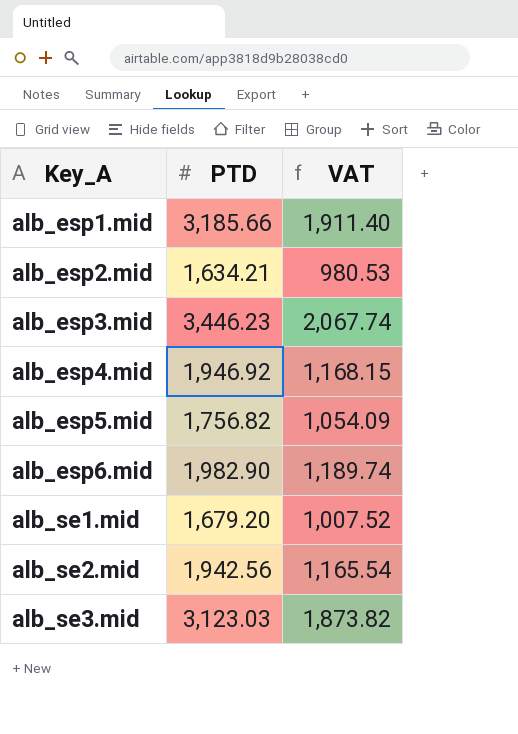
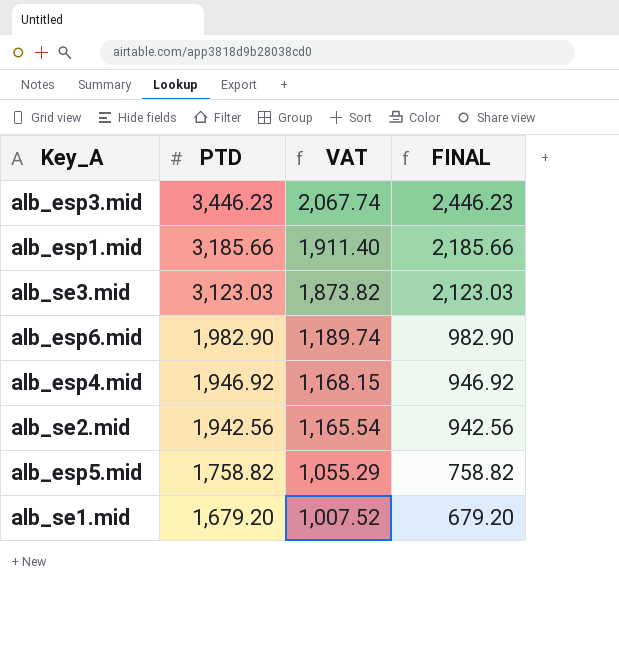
row order: Key_A ascending -> PTD descending
column FINAL | formula: none -> [PTD] - 1000
row alb_esp2.mid: 1,634.21 | 980.53 -> none
alb_esp5.mid | PTD: 1,756.82 -> 1,758.82
alb_esp5.mid | VAT: 1,054.09 -> 1,055.29

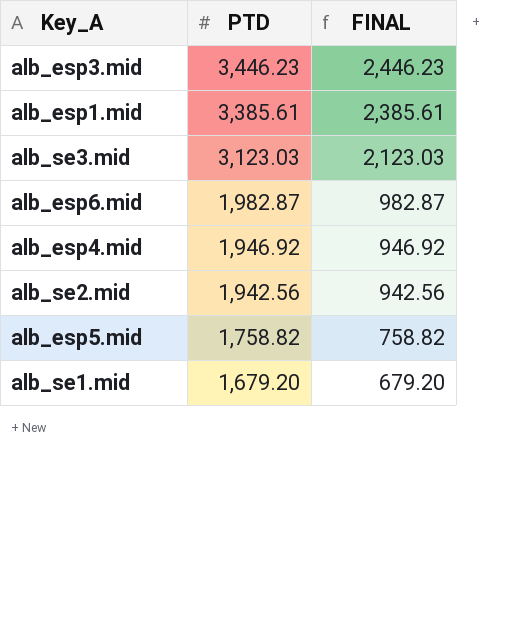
column VAT | formula: [PTD] * 0.6 -> none
alb_esp1.mid | PTD: 3,185.66 -> 3,385.61
alb_esp1.mid | FINAL: 2,185.66 -> 2,385.61
alb_esp6.mid | PTD: 1,982.90 -> 1,982.87
alb_esp6.mid | FINAL: 982.90 -> 982.87

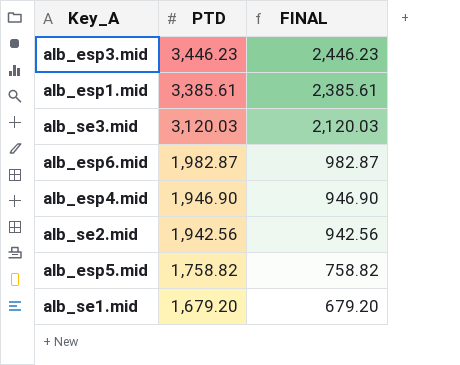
alb_se3.mid | PTD: 3,123.03 -> 3,120.03
alb_se3.mid | FINAL: 2,123.03 -> 2,120.03
alb_esp4.mid | PTD: 1,946.92 -> 1,946.90
alb_esp4.mid | FINAL: 946.92 -> 946.90

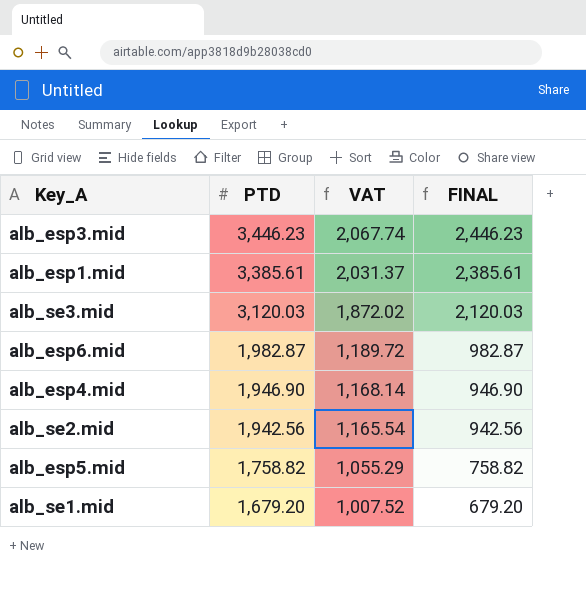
column VAT | formula: none -> [PTD] * 0.6

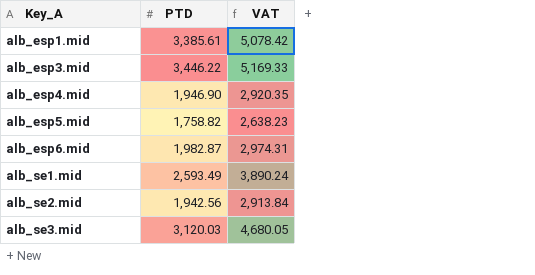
row order: PTD descending -> Key_A ascending
column FINAL | formula: [PTD] - 1000 -> none
column VAT | formula: [PTD] * 0.6 -> [PTD] * 1.5
alb_esp3.mid | PTD: 3,446.23 -> 3,446.22
alb_se1.mid | PTD: 1,679.20 -> 2,593.49

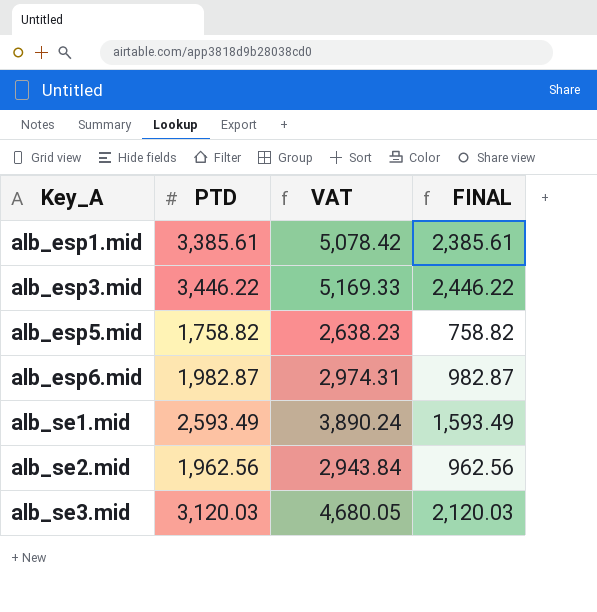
column FINAL | formula: none -> [PTD] - 1000
row alb_esp4.mid: 1,946.90 | 2,920.35 -> none
alb_se2.mid | PTD: 1,942.56 -> 1,962.56
alb_se2.mid | VAT: 2,913.84 -> 2,943.84

